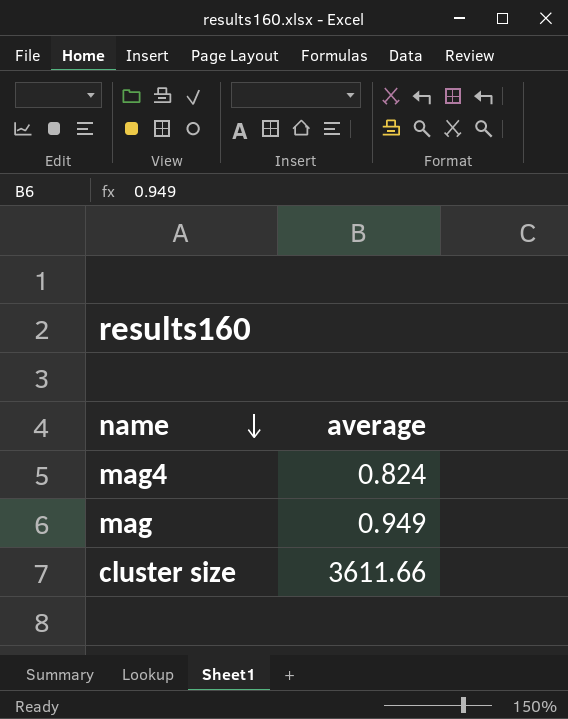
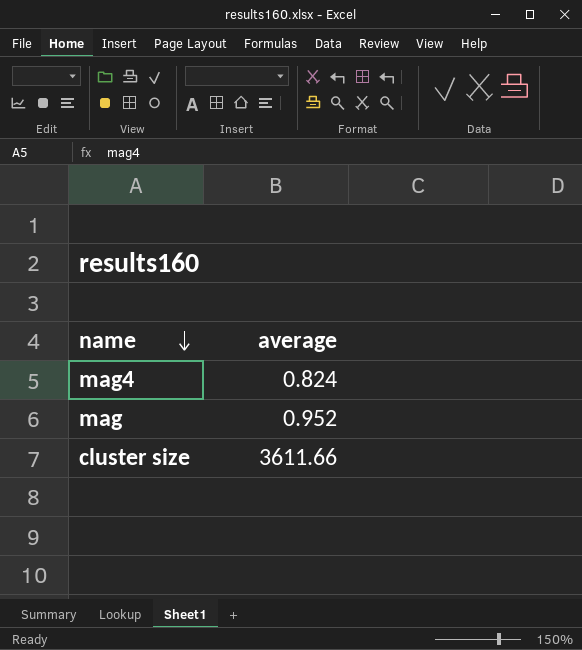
mag | average: 0.949 -> 0.952

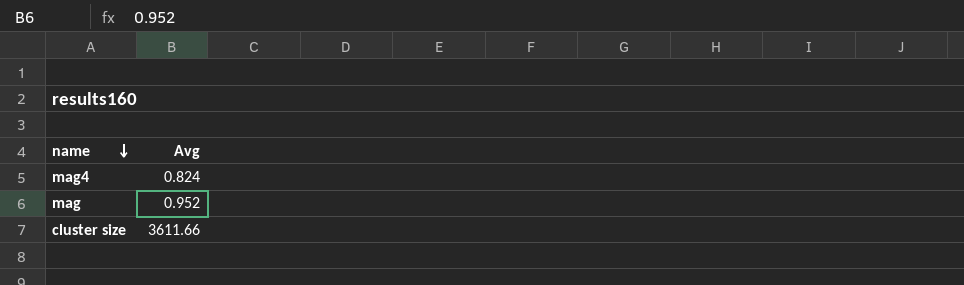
column name: average -> Avg

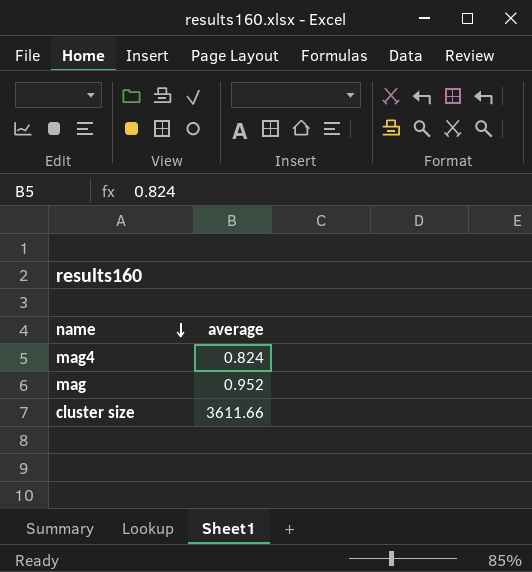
column name: Avg -> average

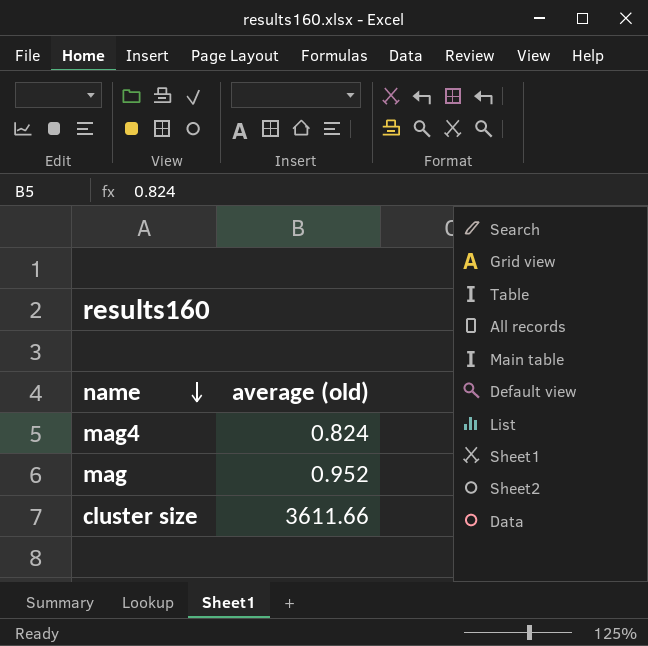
column name: average -> average (old)

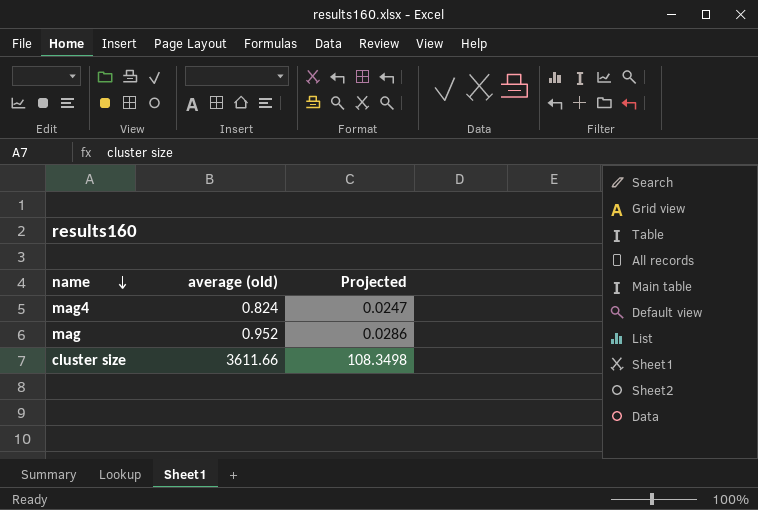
column Projected | formula: none -> [average (old)] * 0.03

